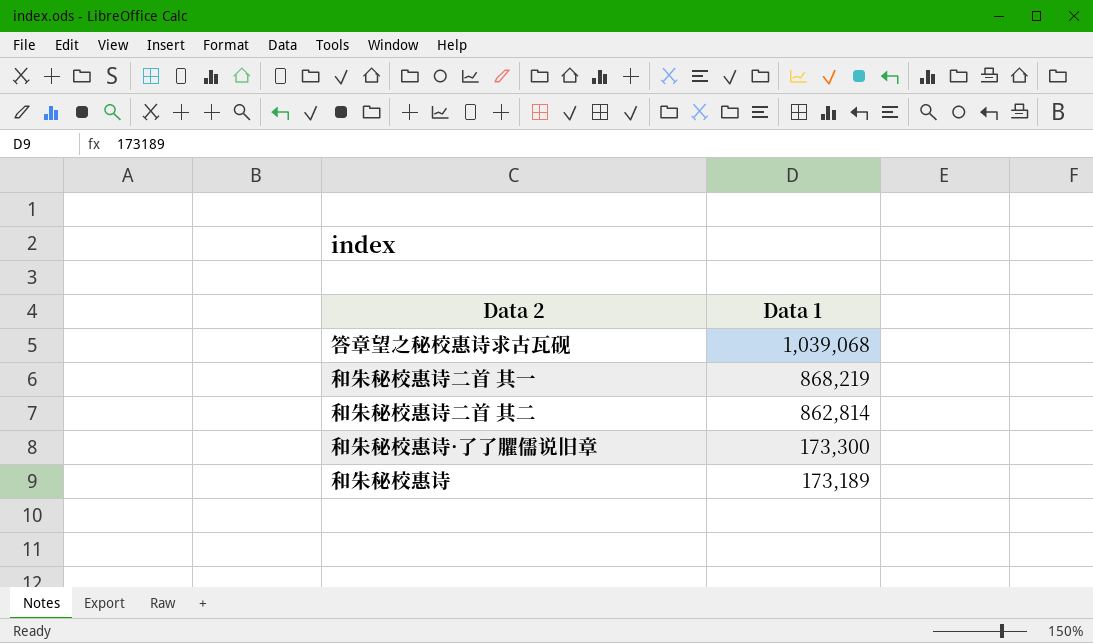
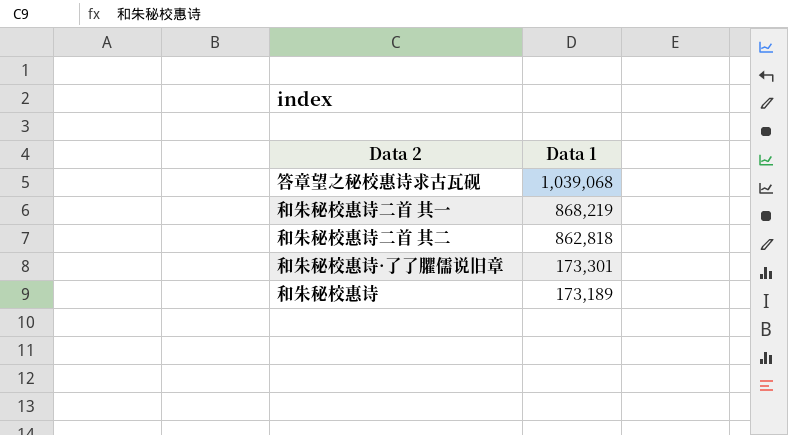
和朱秘校惠诗二首 其二 | Data 1: 862,814 -> 862,818
和朱秘校惠诗·了了臞儒说旧章 | Data 1: 173,300 -> 173,301

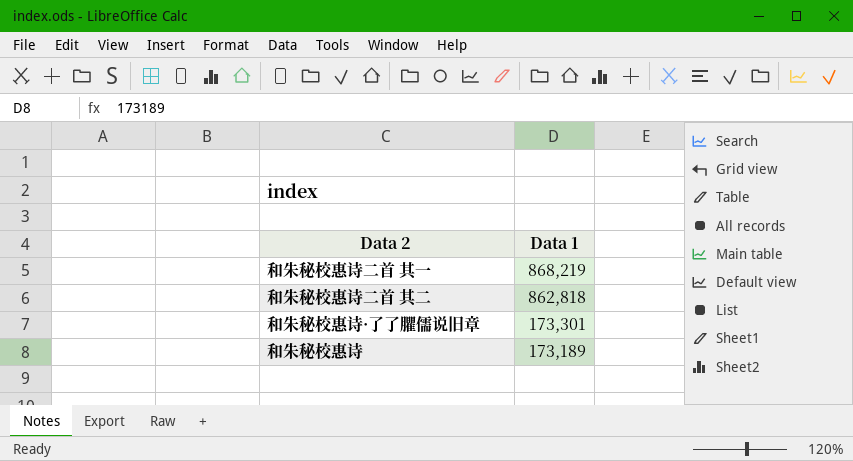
row 答章望之秘校惠诗求古瓦砚: 1,039,068 -> none

